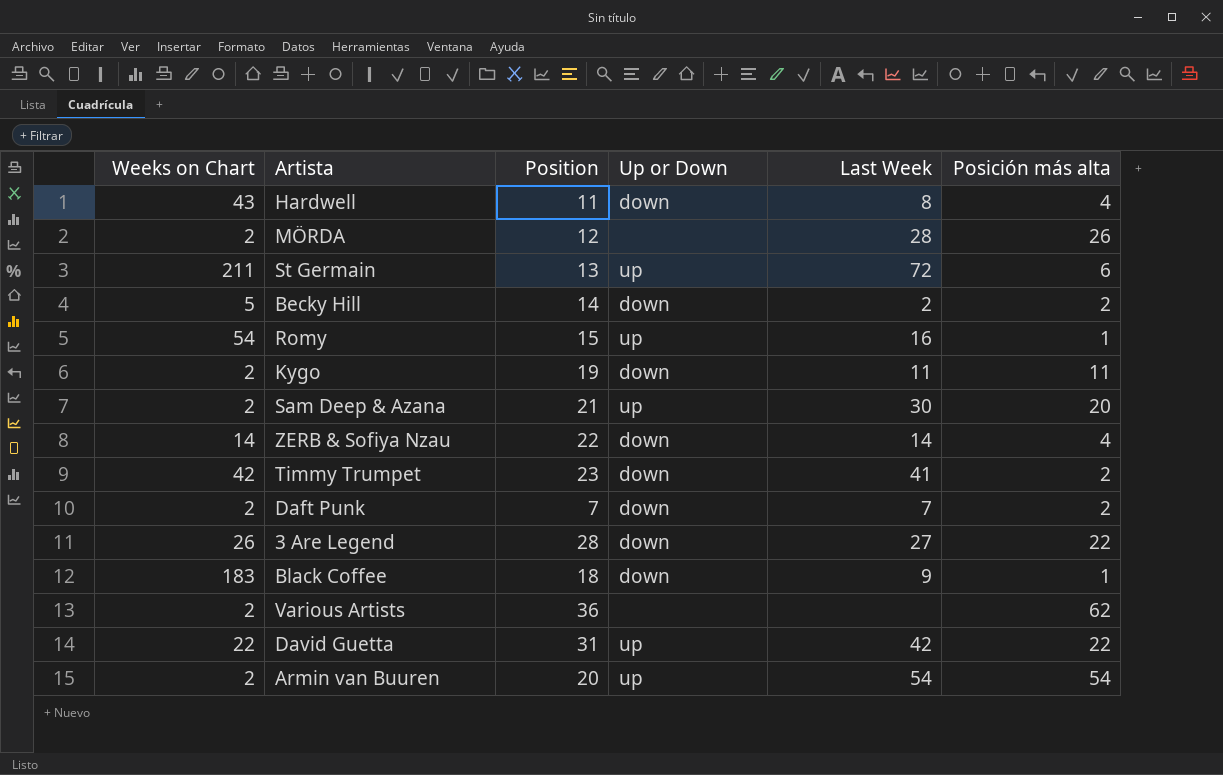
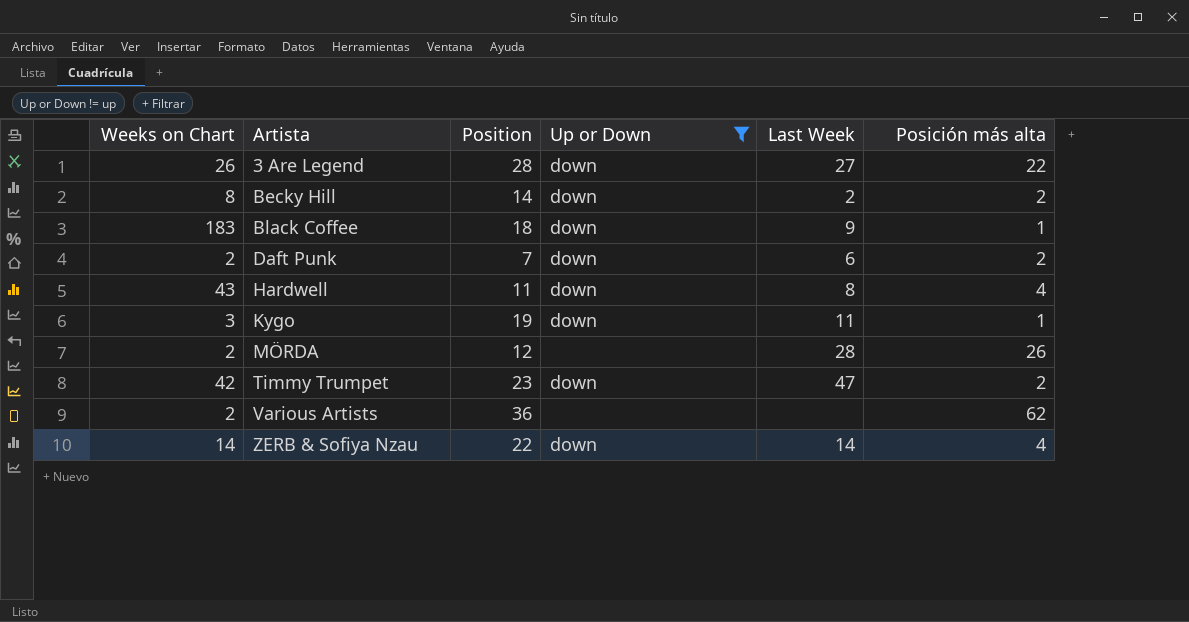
filter: none -> Up or Down != up
row order: none -> Artista ascending
Becky Hill | Weeks on Chart: 5 -> 8
Daft Punk | Last Week: 7 -> 6
Kygo | Weeks on Chart: 2 -> 3
Kygo | Posición más alta: 11 -> 1
Timmy Trumpet | Last Week: 41 -> 47

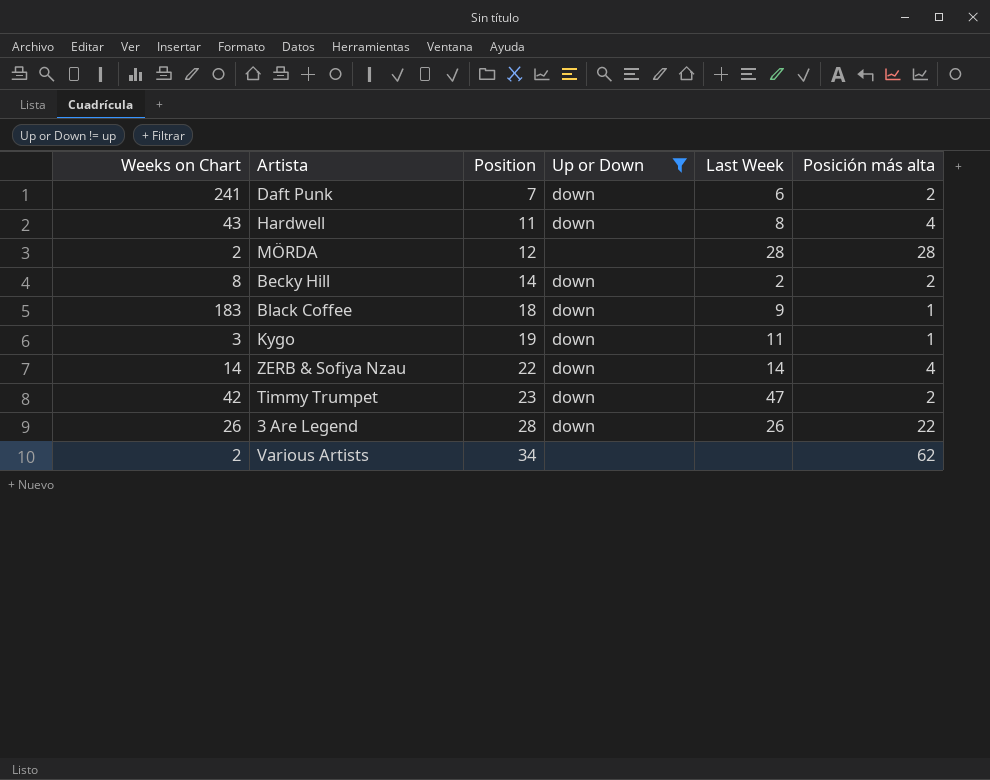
row order: Artista ascending -> Position ascending
Daft Punk | Weeks on Chart: 2 -> 241
MÖRDA | Posición más alta: 26 -> 28
3 Are Legend | Last Week: 27 -> 26
Various Artists | Position: 36 -> 34

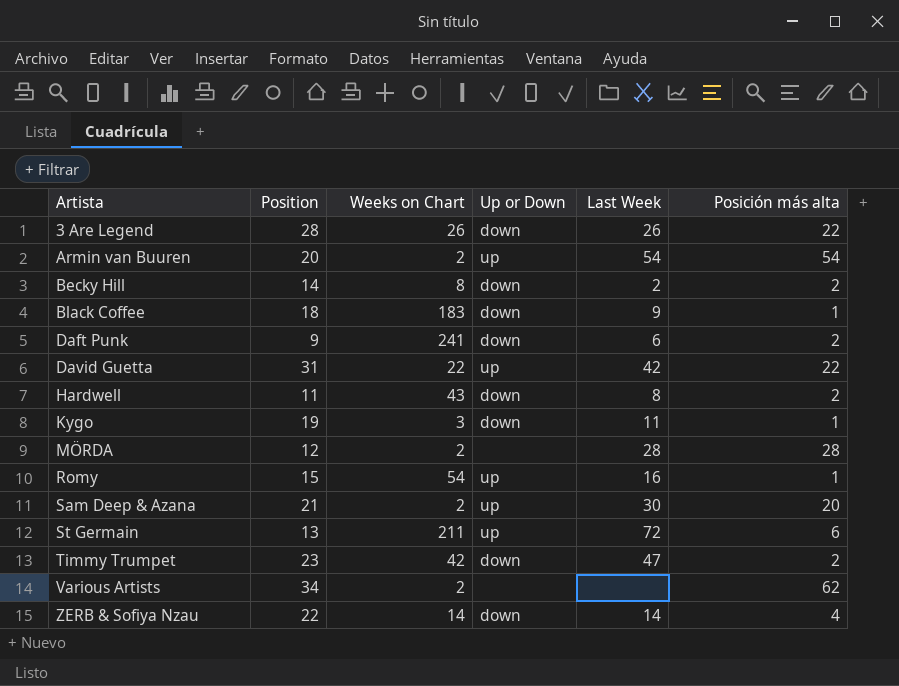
filter: Up or Down != up -> none
row order: Position ascending -> Artista ascending
column Weeks on Chart | position: 1 -> 3
Daft Punk | Position: 7 -> 9
Hardwell | Posición más alta: 4 -> 2

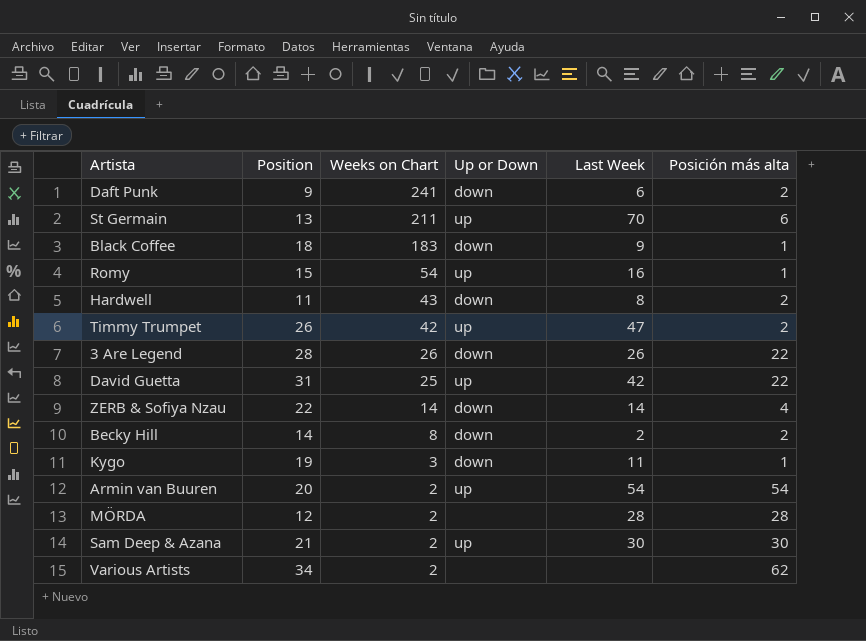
row order: Artista ascending -> Weeks on Chart descending
St Germain | Last Week: 72 -> 70
Timmy Trumpet | Position: 23 -> 26
Timmy Trumpet | Up or Down: down -> up
David Guetta | Weeks on Chart: 22 -> 25
Sam Deep & Azana | Posición más alta: 20 -> 30

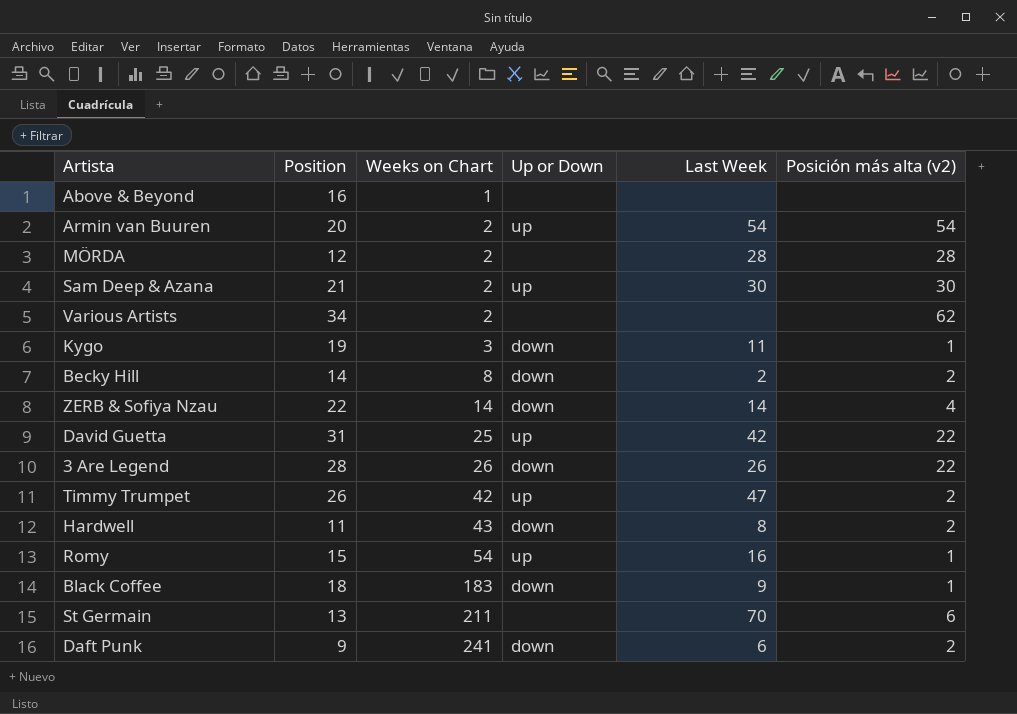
row order: Weeks on Chart descending -> Weeks on Chart ascending
column name: Posición más alta -> Posición más alta (v2)
row Above & Beyond: none -> 16 | 1 | none | none | none
St Germain | Up or Down: up -> none

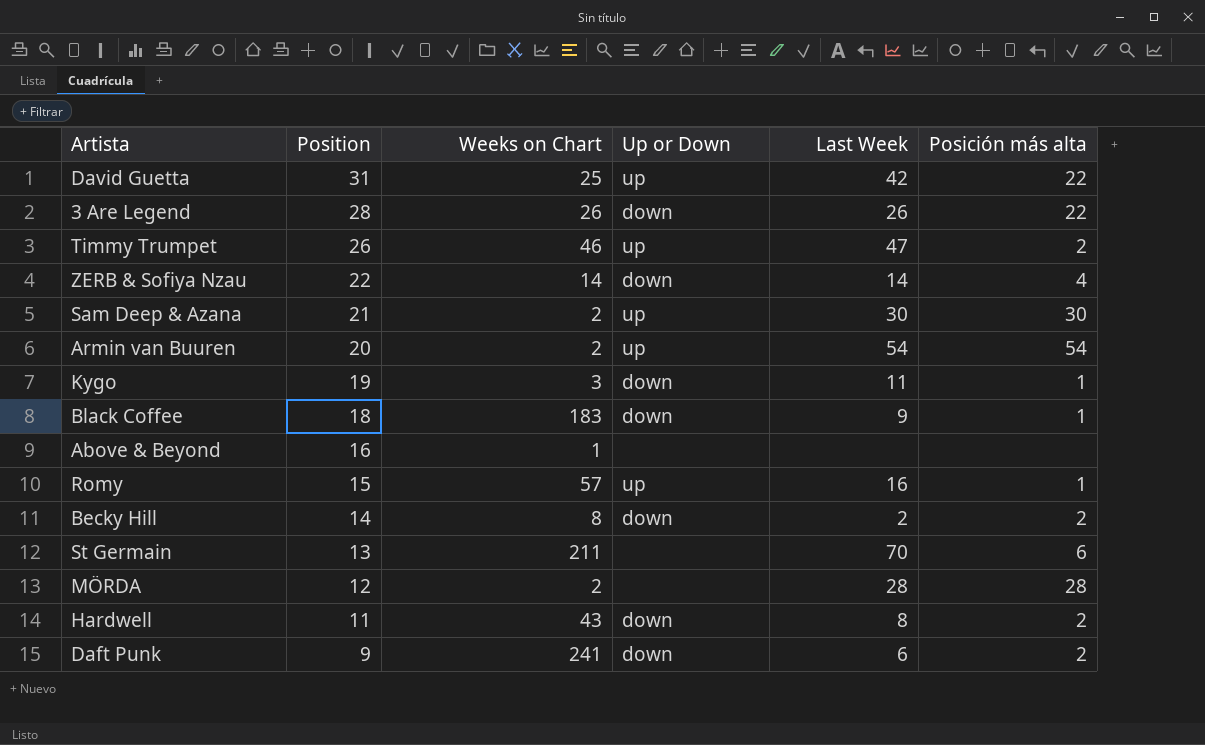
row order: Weeks on Chart ascending -> Position descending
column name: Posición más alta (v2) -> Posición más alta
row Various Artists: 34 | 2 | none | none | 62 -> none
Timmy Trumpet | Weeks on Chart: 42 -> 46
Romy | Weeks on Chart: 54 -> 57

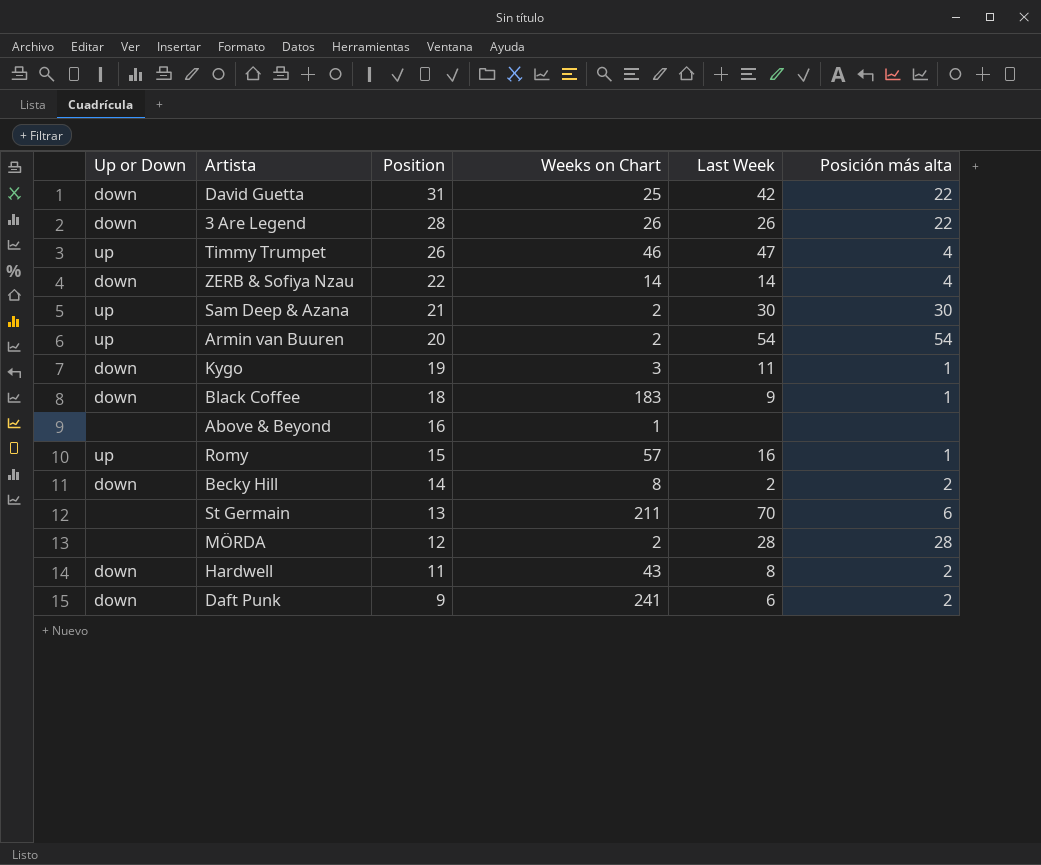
column Up or Down | position: 4 -> 1
David Guetta | Up or Down: up -> down
Timmy Trumpet | Posición más alta: 2 -> 4

